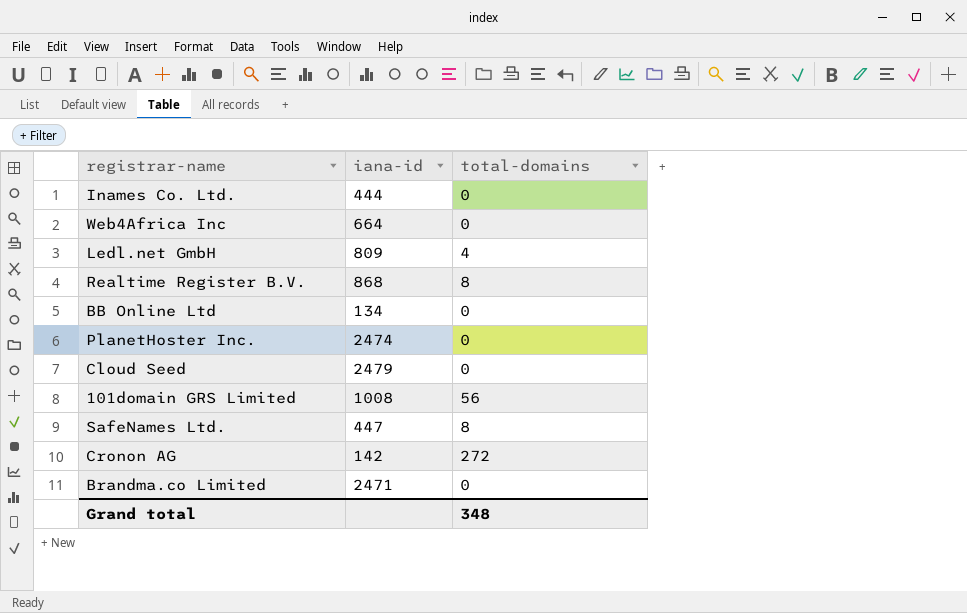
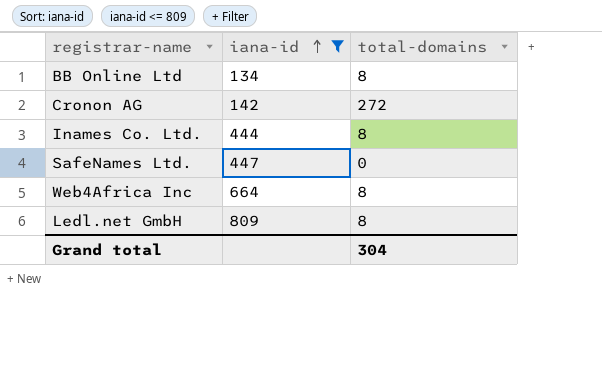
filter: none -> iana-id <= 809
row order: none -> iana-id ascending
BB Online Ltd | total-domains: 0 -> 8
Inames Co. Ltd. | total-domains: 0 -> 8
SafeNames Ltd. | total-domains: 8 -> 0
Web4Africa Inc | total-domains: 0 -> 8
Ledl.net GmbH | total-domains: 4 -> 8
Grand total | total-domains: 348 -> 304

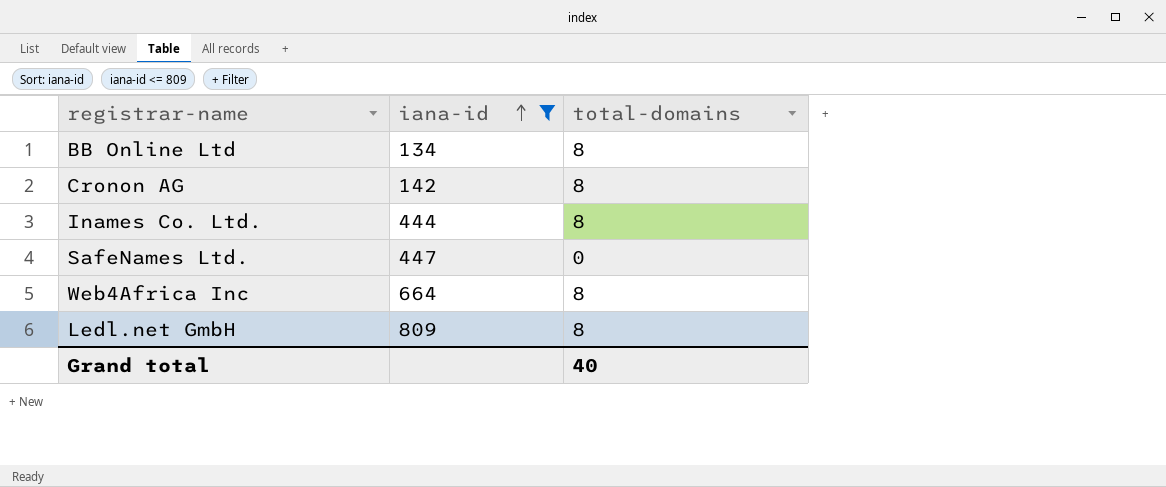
Cronon AG | total-domains: 272 -> 8
Grand total | total-domains: 304 -> 40

